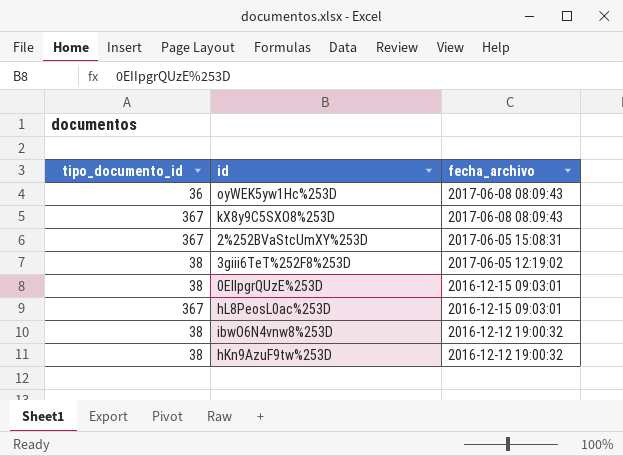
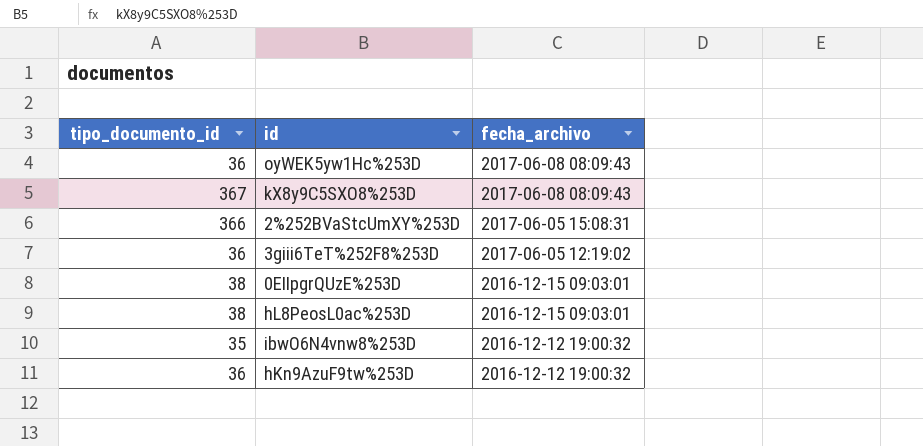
2%252BVaStcUmXY%253D | tipo_documento_id: 367 -> 366
3giii6TeT%252F8%253D | tipo_documento_id: 38 -> 36
hL8PeosL0ac%253D | tipo_documento_id: 367 -> 38
ibwO6N4vnw8%253D | tipo_documento_id: 38 -> 35
hKn9AzuF9tw%253D | tipo_documento_id: 38 -> 36

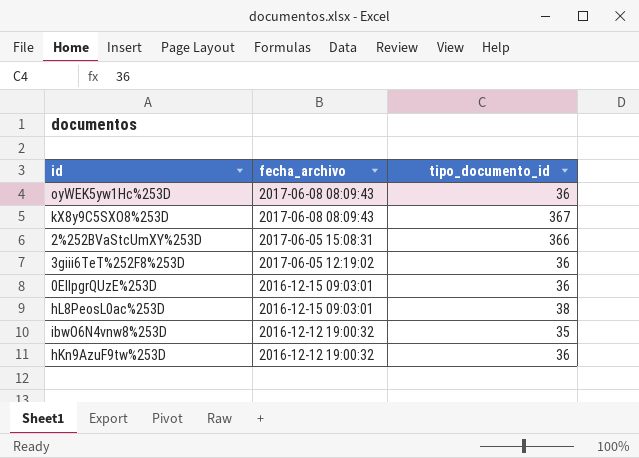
column tipo_documento_id | position: 1 -> 3
0EIIpgrQUzE%253D | tipo_documento_id: 38 -> 36

